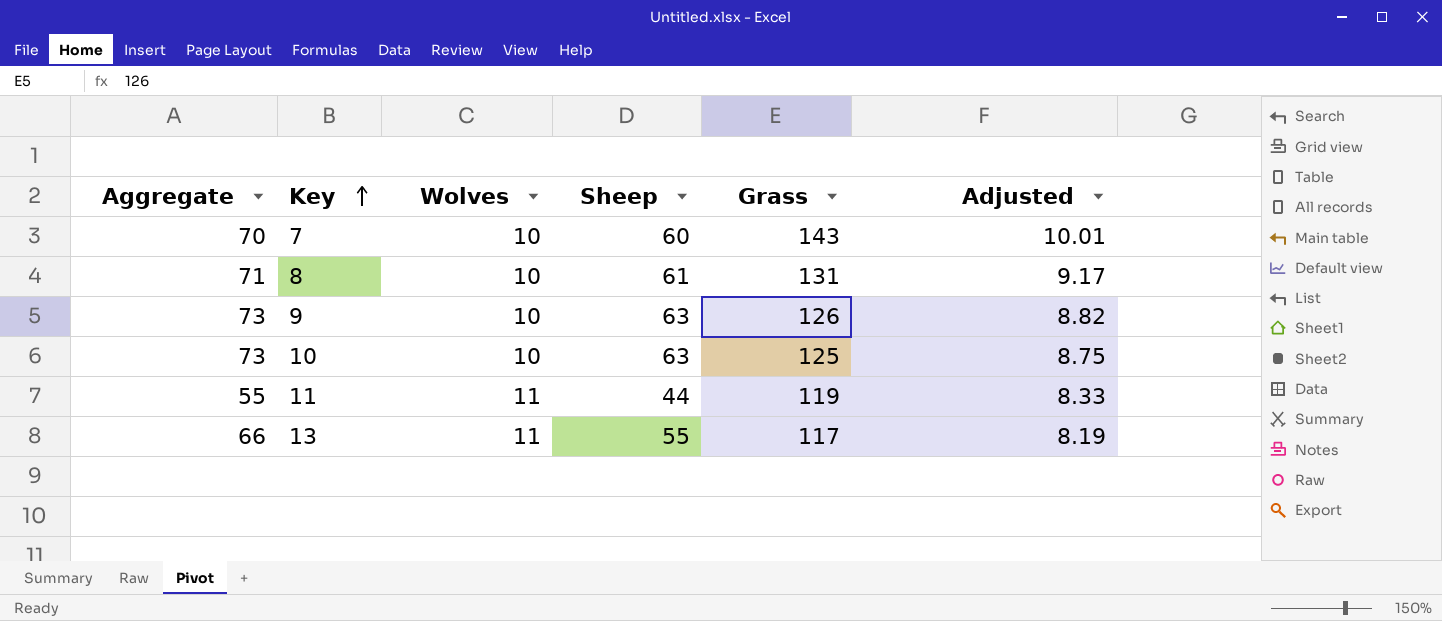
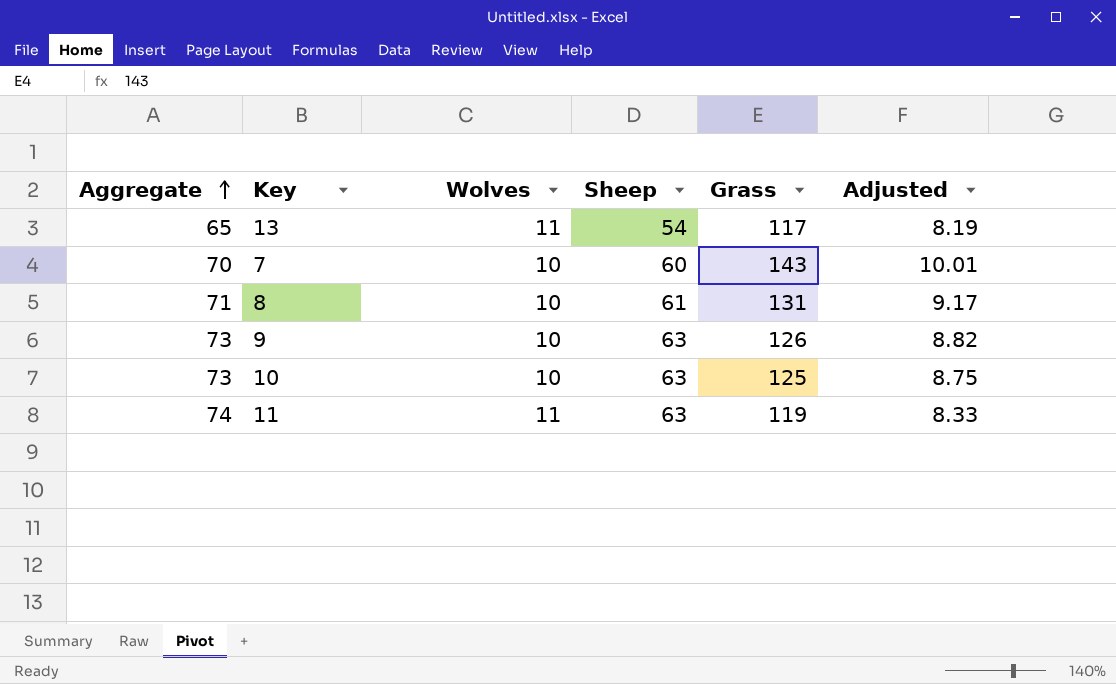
row order: Key ascending -> Aggregate ascending
13 | Aggregate: 66 -> 65
13 | Sheep: 55 -> 54
11 | Aggregate: 55 -> 74
11 | Sheep: 44 -> 63

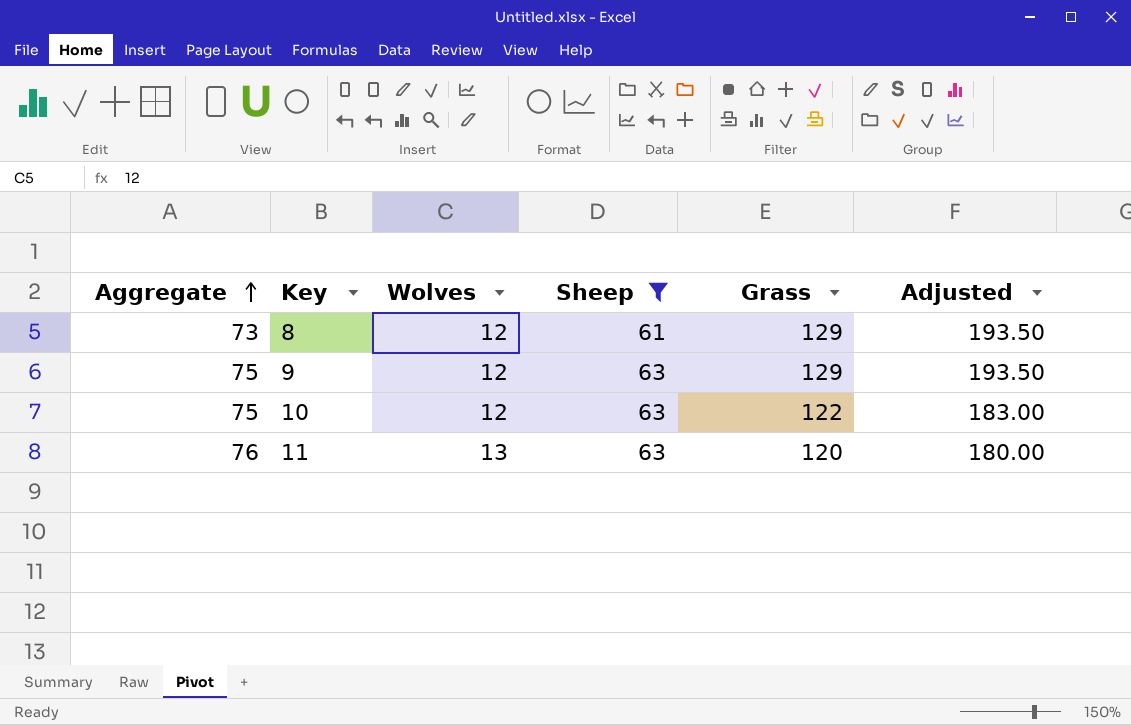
filter: none -> Sheep >= 61
column Adjusted | formula: [Grass] * 0.07 -> [Grass] * 1.5
8 | Aggregate: 71 -> 73
8 | Wolves: 10 -> 12
8 | Grass: 131 -> 129
9 | Aggregate: 73 -> 75
9 | Wolves: 10 -> 12
9 | Grass: 126 -> 129
10 | Aggregate: 73 -> 75
10 | Wolves: 10 -> 12
10 | Grass: 125 -> 122
11 | Aggregate: 74 -> 76
11 | Wolves: 11 -> 13
11 | Grass: 119 -> 120

